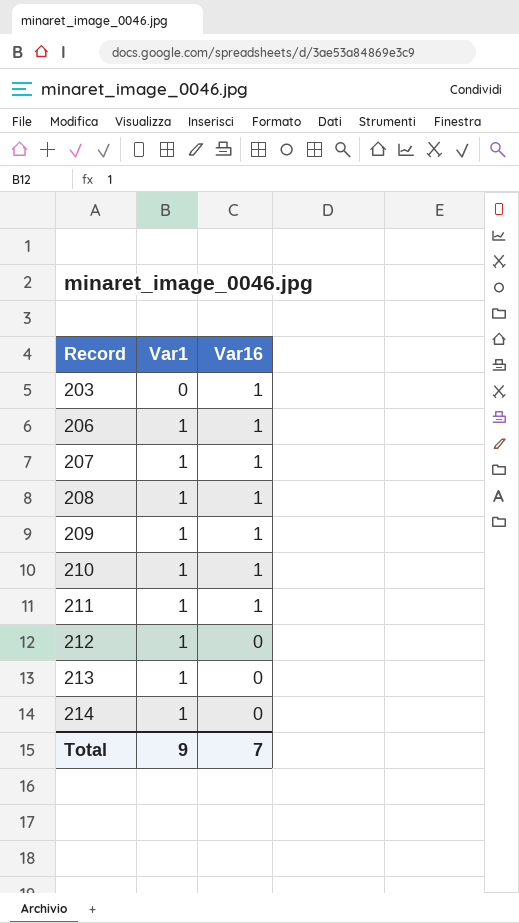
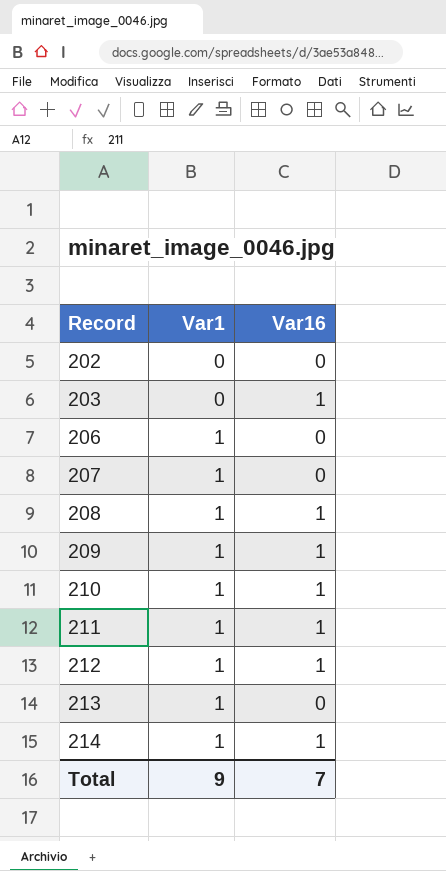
row 202: none -> 0 | 0
206 | Var16: 1 -> 0
207 | Var16: 1 -> 0
212 | Var16: 0 -> 1
214 | Var16: 0 -> 1

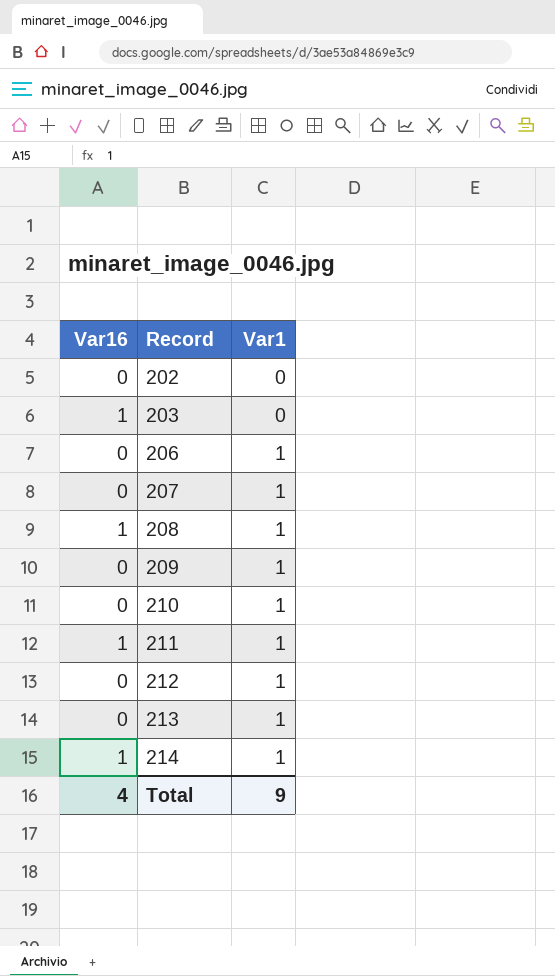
column Var16 | position: 3 -> 1
209 | Var16: 1 -> 0
210 | Var16: 1 -> 0
212 | Var16: 1 -> 0
Total | Var16: 7 -> 4

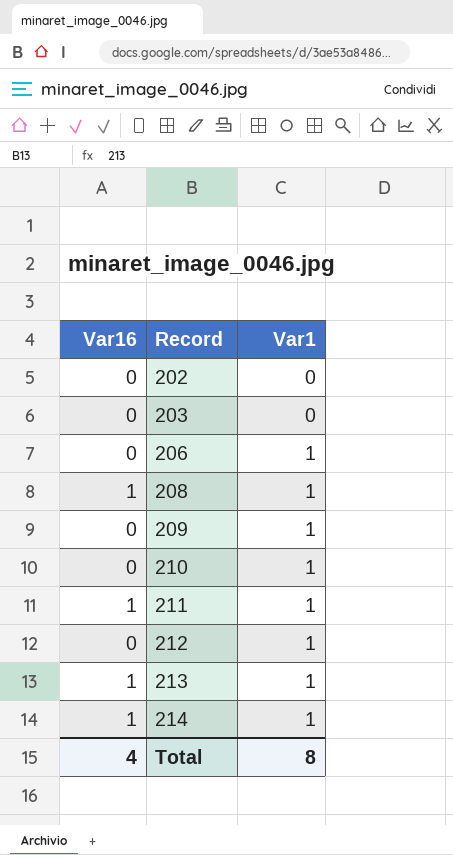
row 207: 0 | 1 -> none
203 | Var16: 1 -> 0
213 | Var16: 0 -> 1
Total | Var1: 9 -> 8

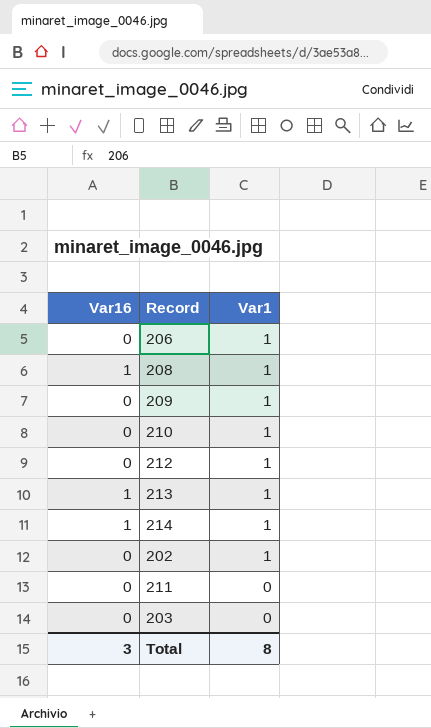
row order: Record ascending -> Var1 descending
202 | Var1: 0 -> 1
211 | Var16: 1 -> 0
211 | Var1: 1 -> 0
Total | Var16: 4 -> 3

